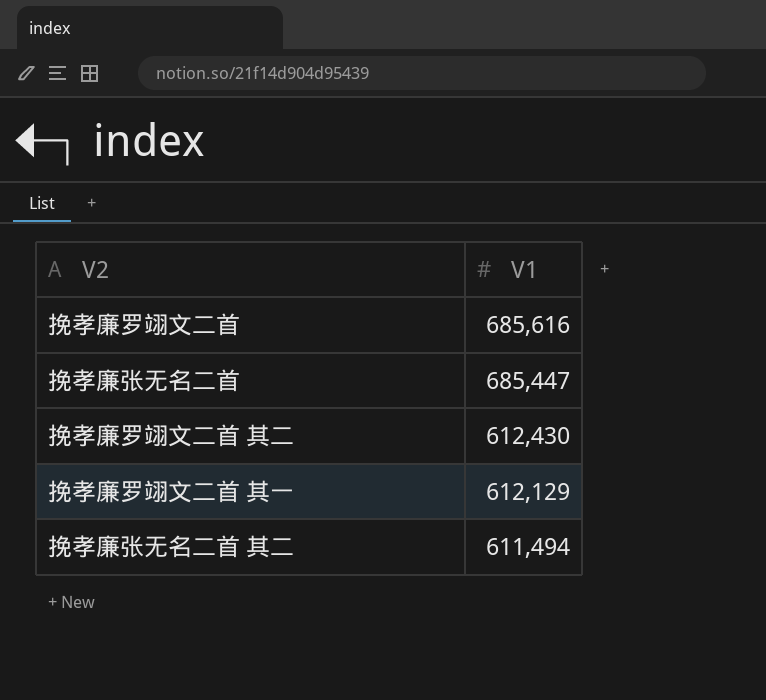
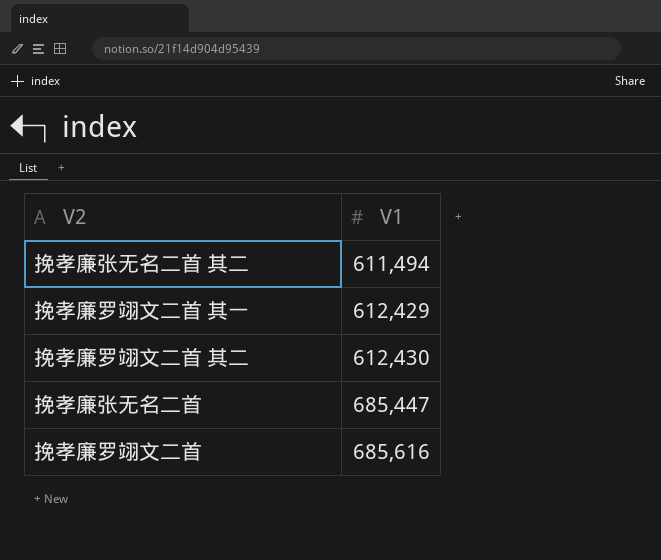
row order: V1 descending -> V1 ascending
挽孝廉罗翊文二首 其一 | V1: 612,129 -> 612,429

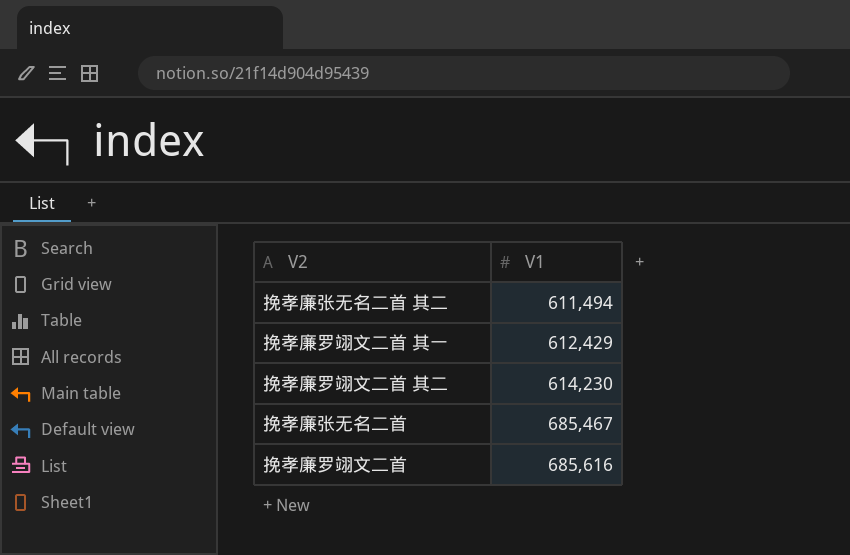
挽孝廉罗翊文二首 其二 | V1: 612,430 -> 614,230
挽孝廉张无名二首 | V1: 685,447 -> 685,467

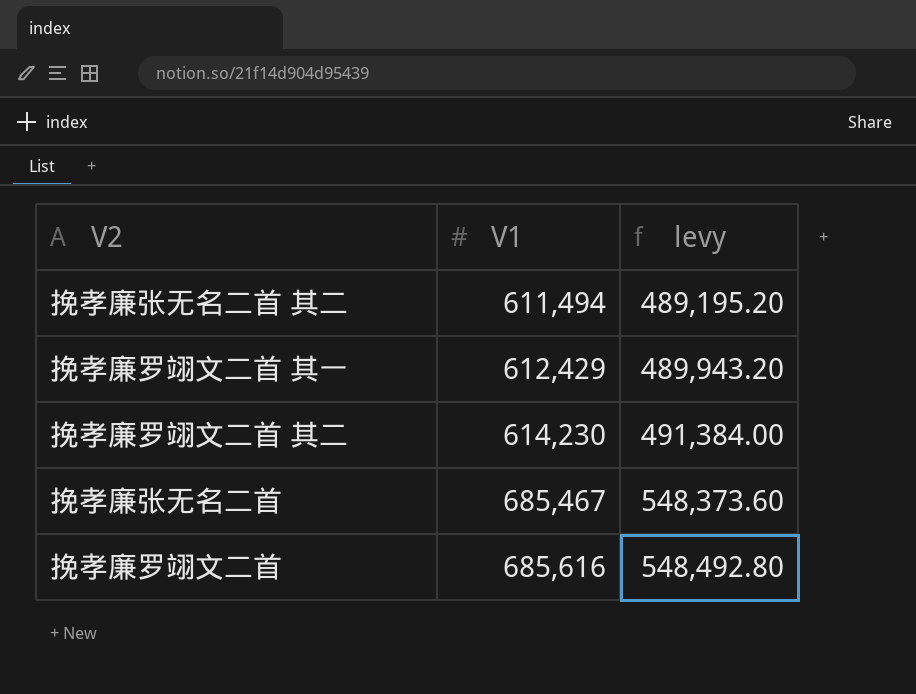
column levy | formula: none -> [V1] * 0.8

